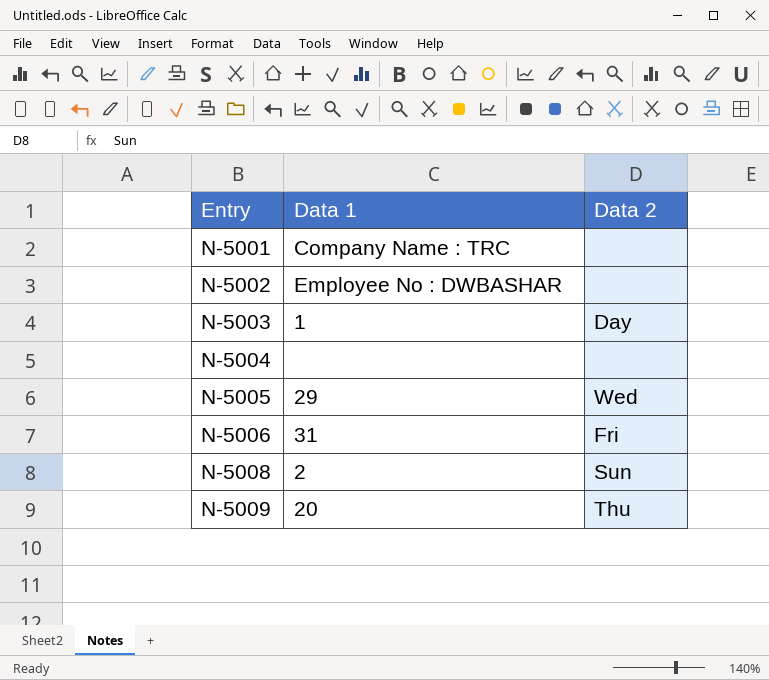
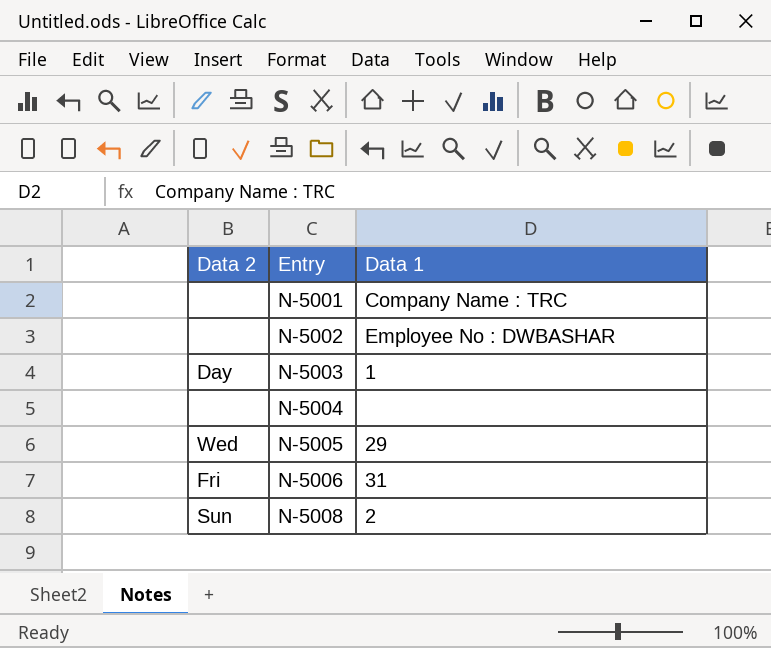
column Data 2 | position: 3 -> 1
row N-5009: 20 | Thu -> none

